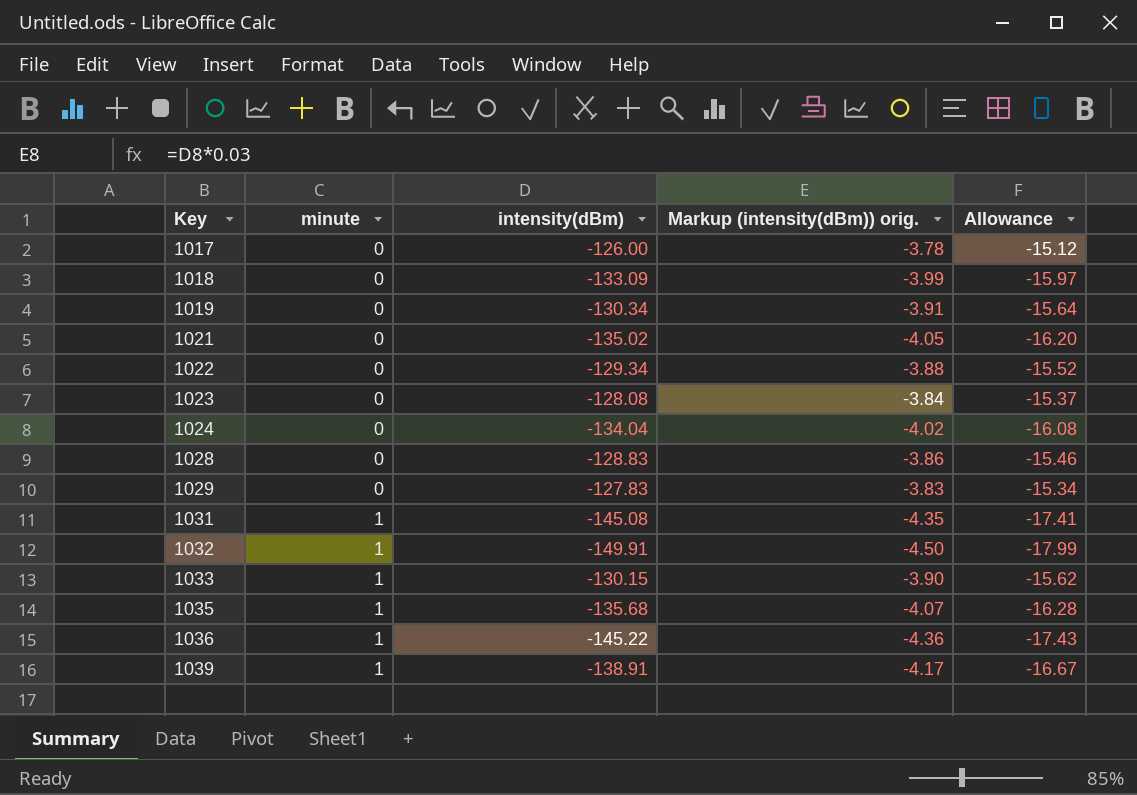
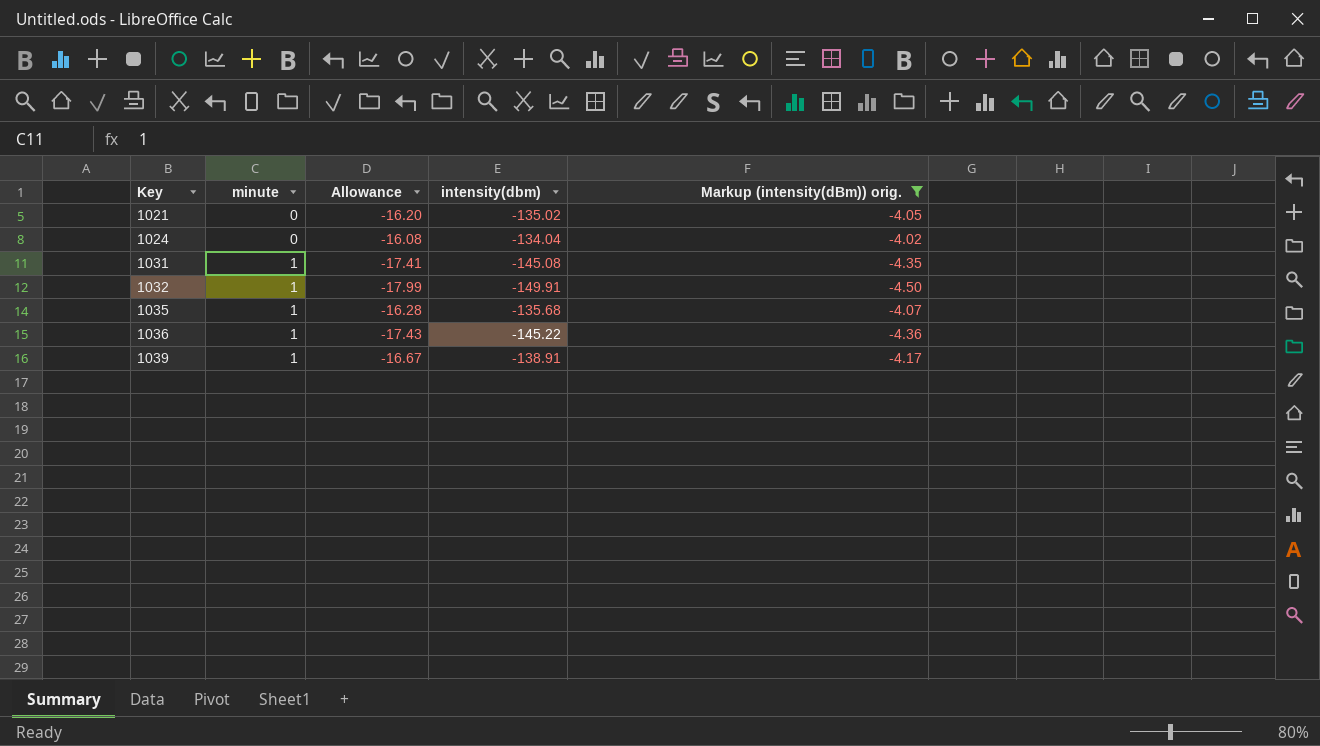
filter: none -> Markup (intensity(dBm)) orig. <= -4.02
column Allowance | position: 5 -> 3
column name: intensity(dBm) -> intensity(dbm)

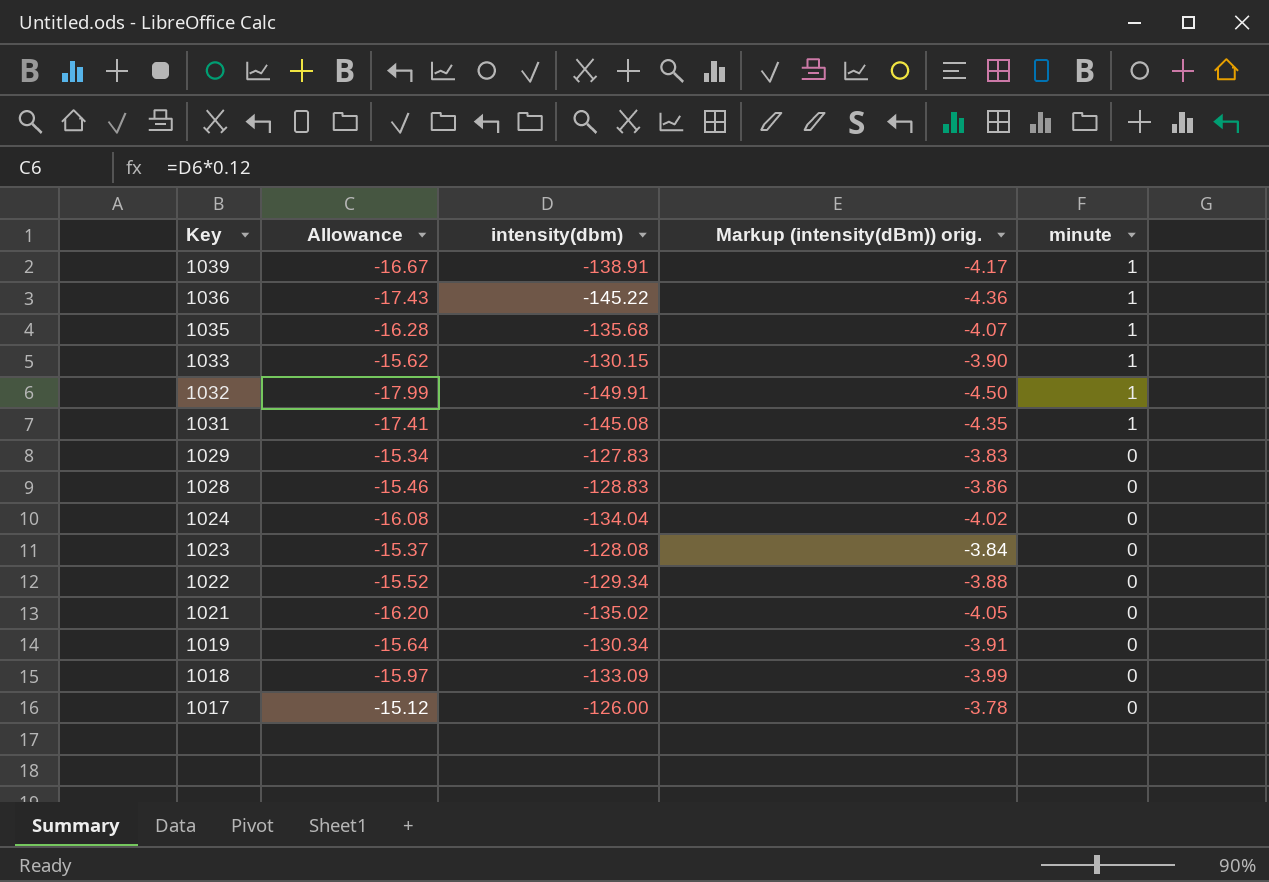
filter: Markup (intensity(dBm)) orig. <= -4.02 -> none
row order: Key ascending -> Key descending
column minute | position: 2 -> 5

